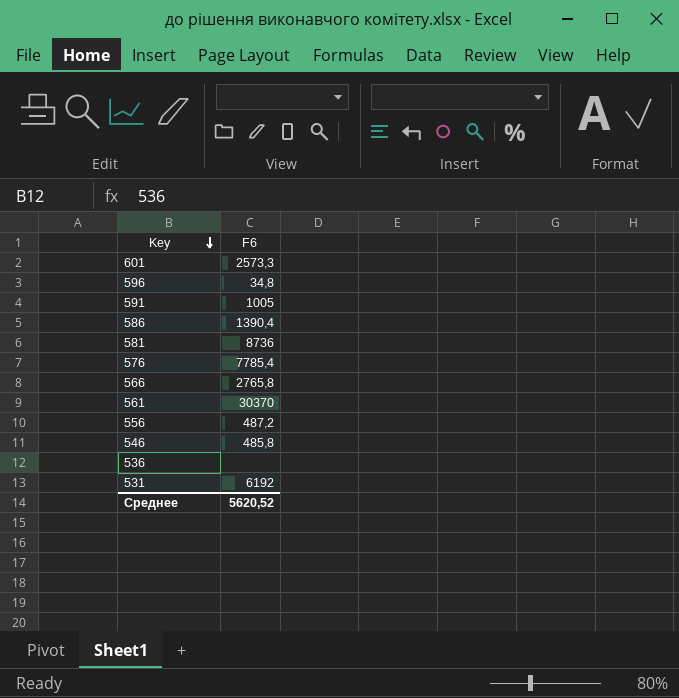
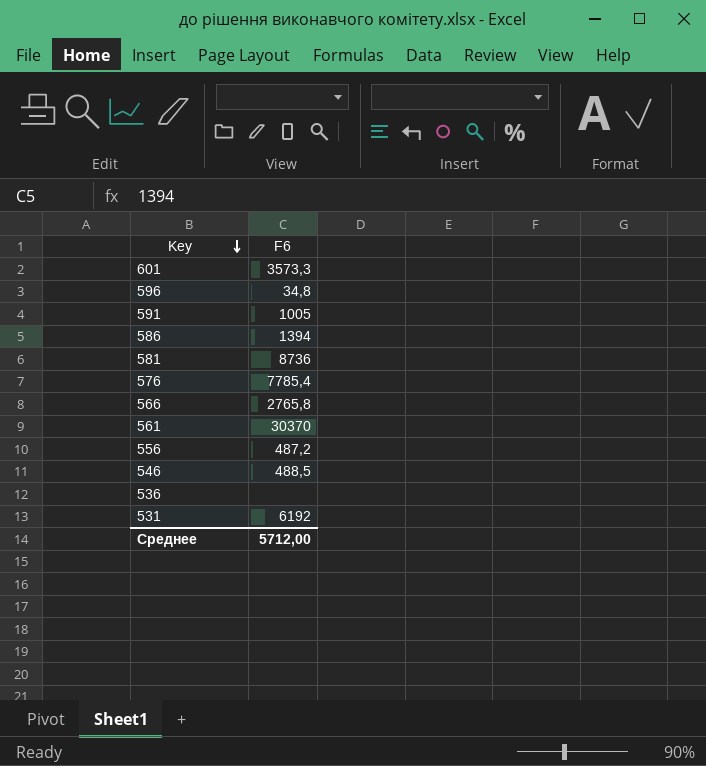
601 | F6: 2573,3 -> 3573,3
586 | F6: 1390,4 -> 1394
546 | F6: 485,8 -> 488,5
Среднее | F6: 5620,52 -> 5712,00

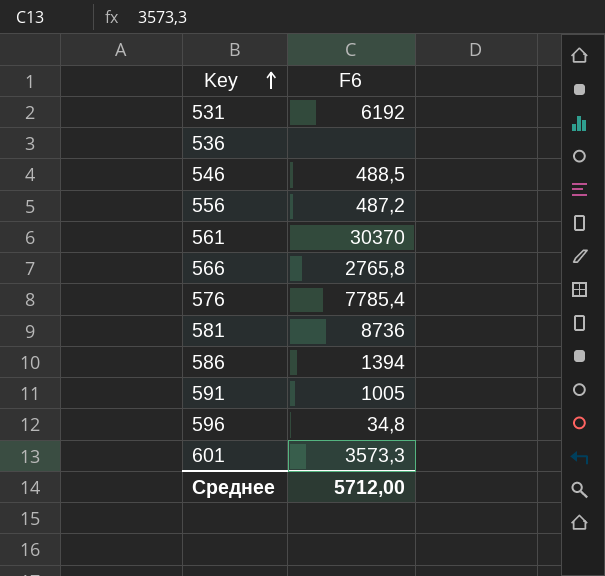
row order: Key descending -> Key ascending

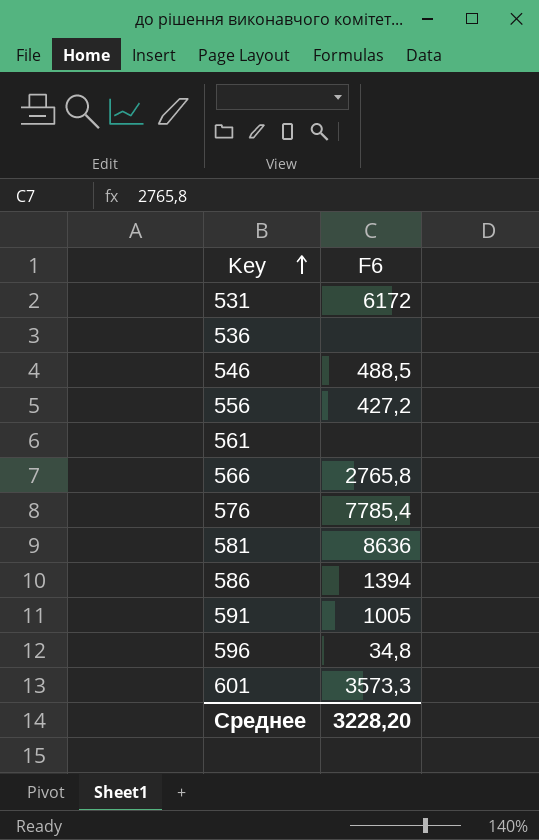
531 | F6: 6192 -> 6172
556 | F6: 487,2 -> 427,2
561 | F6: 30370 -> none
581 | F6: 8736 -> 8636
Среднее | F6: 5712,00 -> 3228,20

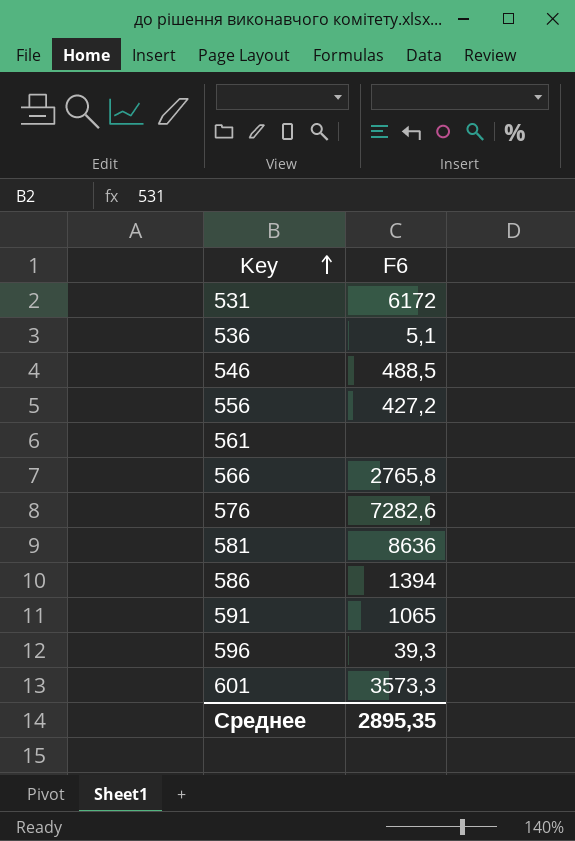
536 | F6: none -> 5,1
576 | F6: 7785,4 -> 7282,6
591 | F6: 1005 -> 1065
596 | F6: 34,8 -> 39,3
Среднее | F6: 3228,20 -> 2895,35

